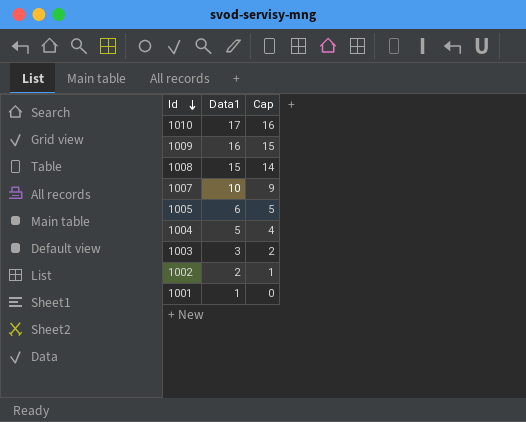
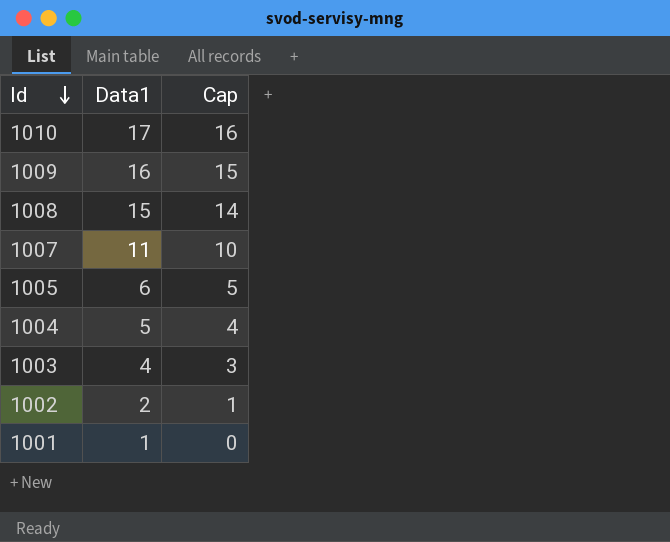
1007 | Data1: 10 -> 11
1007 | Cap: 9 -> 10
1003 | Data1: 3 -> 4
1003 | Cap: 2 -> 3

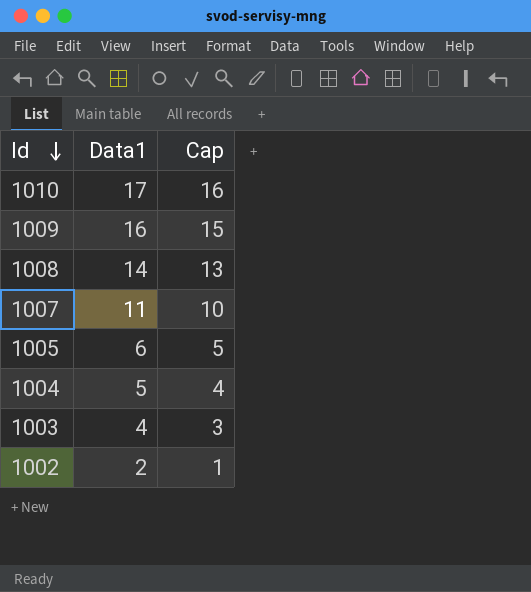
row 1001: 1 | 0 -> none
1008 | Data1: 15 -> 14
1008 | Cap: 14 -> 13

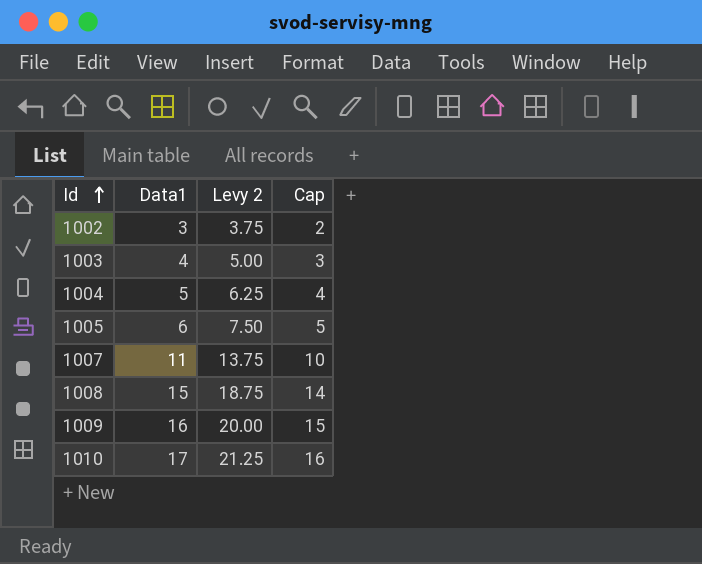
row order: Id descending -> Id ascending
column Levy 2 | formula: none -> [Data1] * 1.25
1002 | Data1: 2 -> 3
1002 | Cap: 1 -> 2
1008 | Data1: 14 -> 15
1008 | Cap: 13 -> 14

